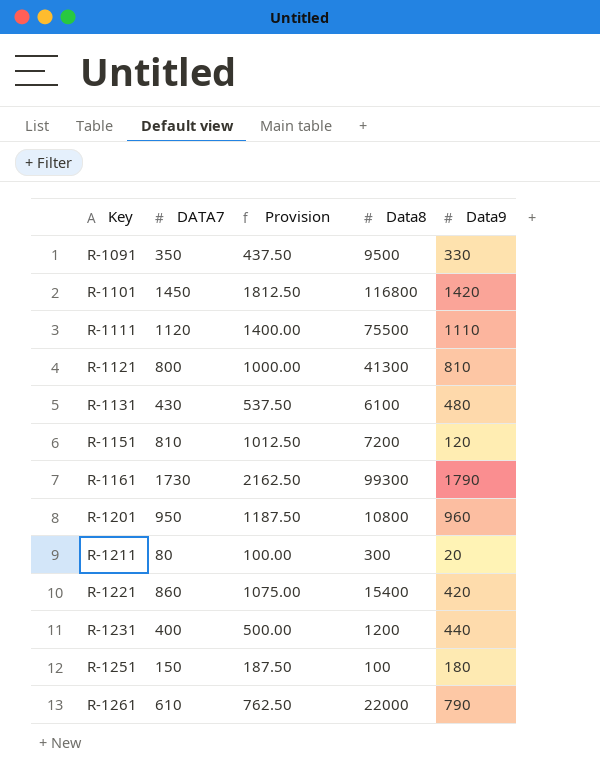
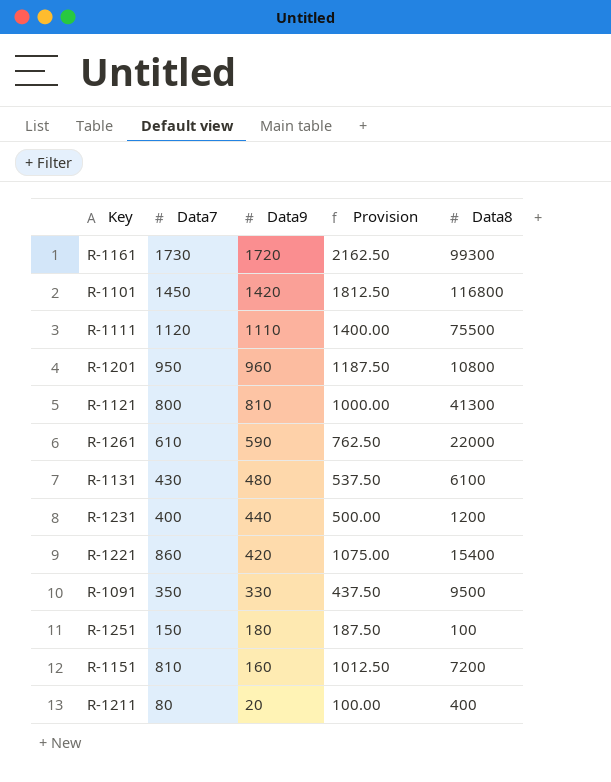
row order: Key ascending -> Data9 descending
column name: DATA7 -> Data7
column Data9 | position: 5 -> 3
R-1161 | Data9: 1790 -> 1720
R-1261 | Data9: 790 -> 590
R-1151 | Data9: 120 -> 160
R-1211 | Data8: 300 -> 400

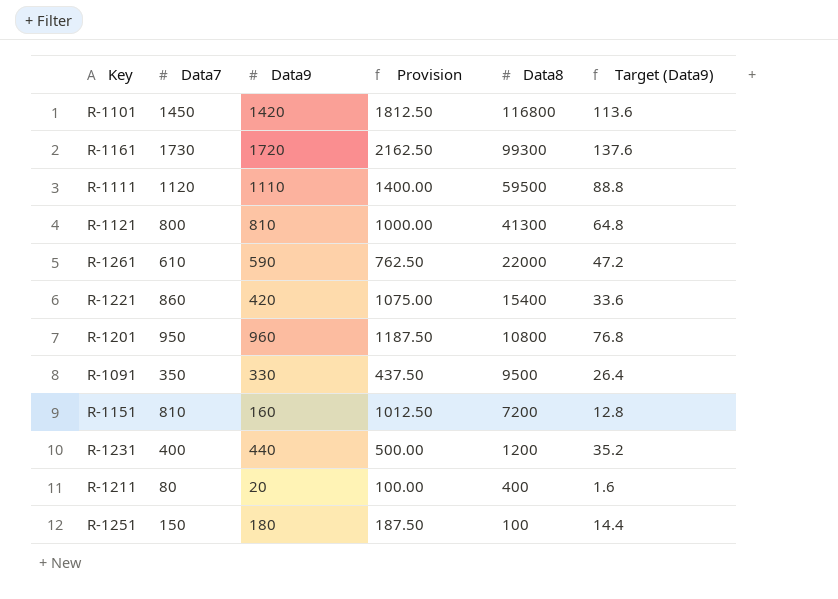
row order: Data9 descending -> Data8 descending
column Target (Data9) | formula: none -> [Data9] * 0.08
row R-1131: 430 | 480 | 537.50 | 6100 -> none
R-1111 | Data8: 75500 -> 59500

